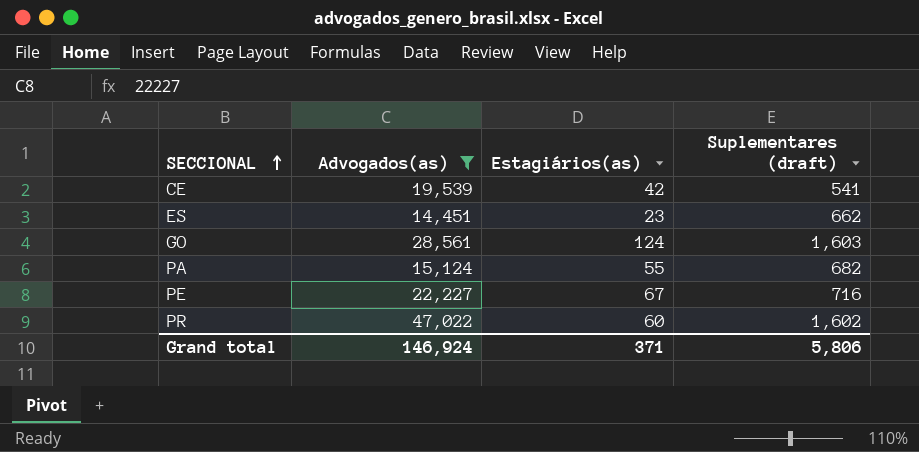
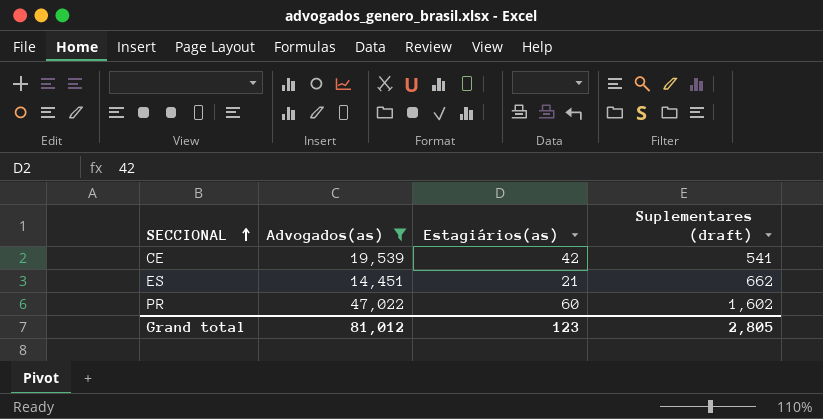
row GO: 28,561 | 124 | 1,603 -> none
row PA: 15,124 | 55 | 682 -> none
row PE: 22,227 | 67 | 716 -> none
ES | Estagiários(as): 23 -> 21
Grand total | Advogados(as): 146,924 -> 81,012
Grand total | Estagiários(as): 371 -> 123
Grand total | Suplementares (draft): 5,806 -> 2,805

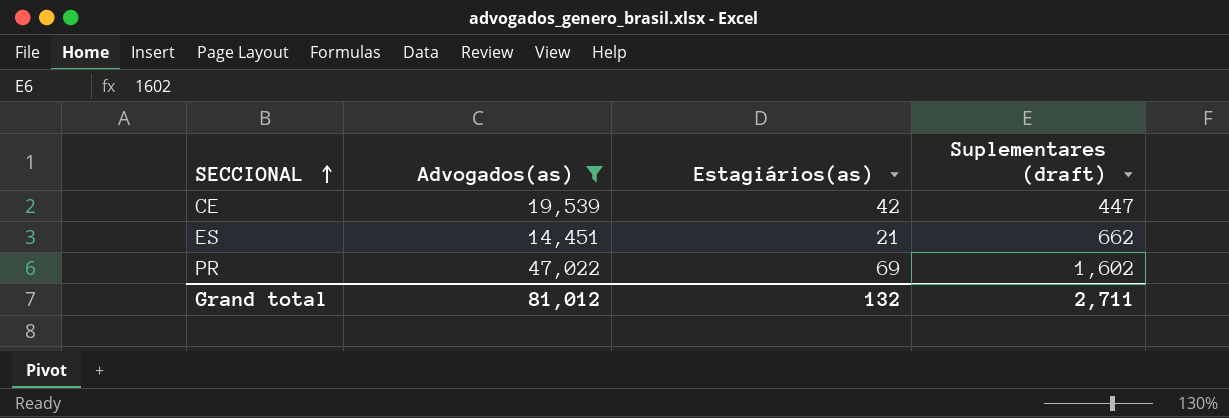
CE | Suplementares (draft): 541 -> 447
PR | Estagiários(as): 60 -> 69
Grand total | Estagiários(as): 123 -> 132
Grand total | Suplementares (draft): 2,805 -> 2,711

